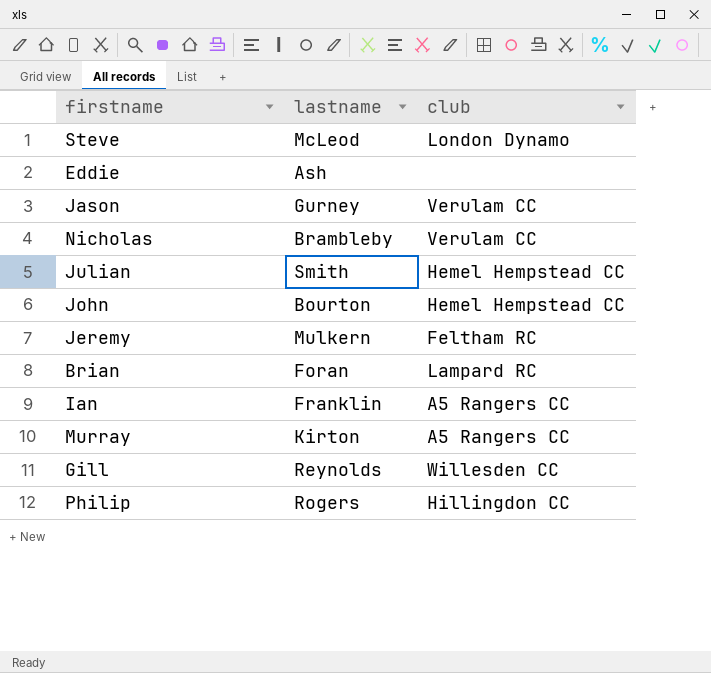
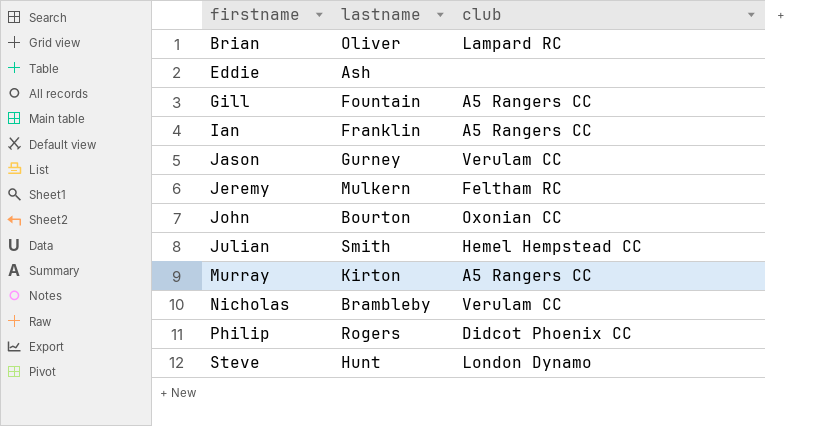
row order: none -> firstname ascending
Brian | lastname: Foran -> Oliver
Gill | lastname: Reynolds -> Fountain
Gill | club: Willesden CC -> A5 Rangers CC
John | club: Hemel Hempstead CC -> Oxonian CC
Philip | club: Hillingdon CC -> Didcot Phoenix CC
Steve | lastname: McLeod -> Hunt

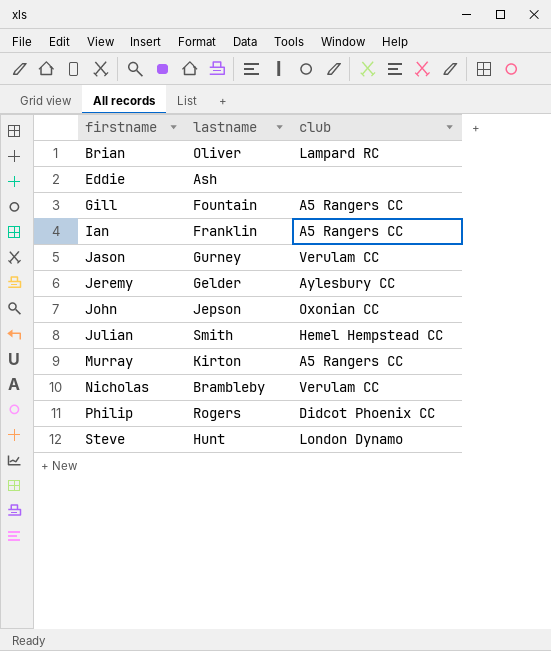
Jeremy | lastname: Mulkern -> Gelder
Jeremy | club: Feltham RC -> Aylesbury CC
John | lastname: Bourton -> Jepson

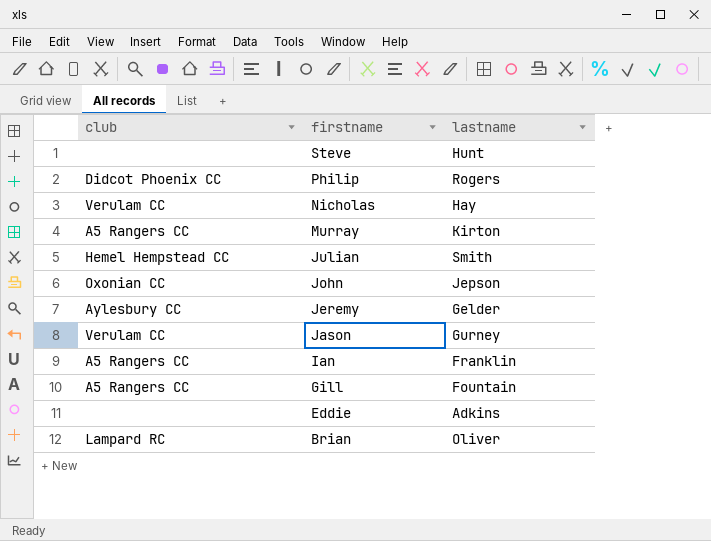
row order: firstname ascending -> firstname descending
column club | position: 3 -> 1
Steve | club: London Dynamo -> none
Nicholas | lastname: Brambleby -> Hay
Eddie | lastname: Ash -> Adkins

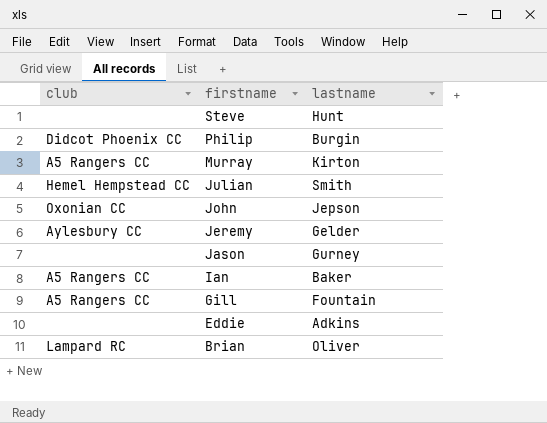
row Nicholas: Verulam CC | Hay -> none
Philip | lastname: Rogers -> Burgin
Jason | club: Verulam CC -> none
Ian | lastname: Franklin -> Baker

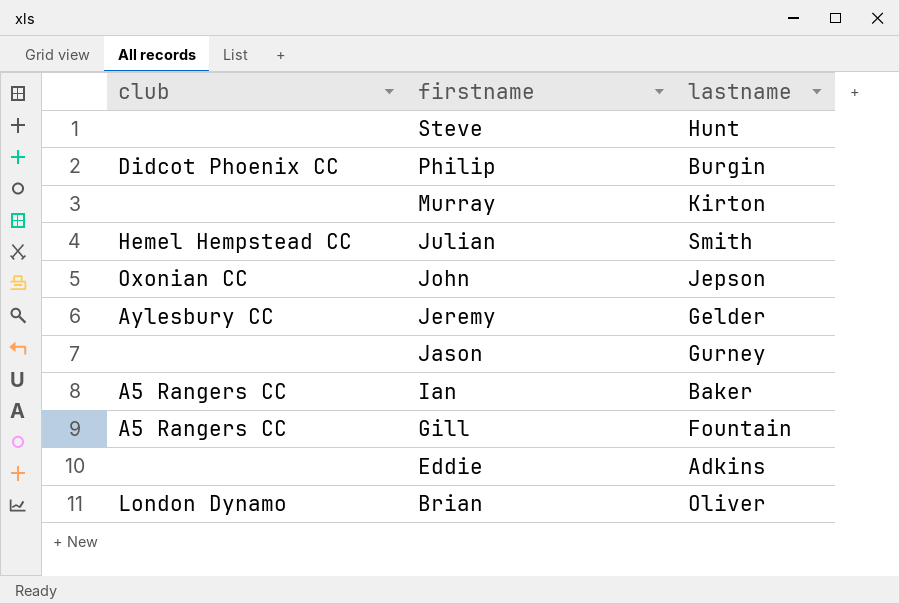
Murray | club: A5 Rangers CC -> none
Brian | club: Lampard RC -> London Dynamo

